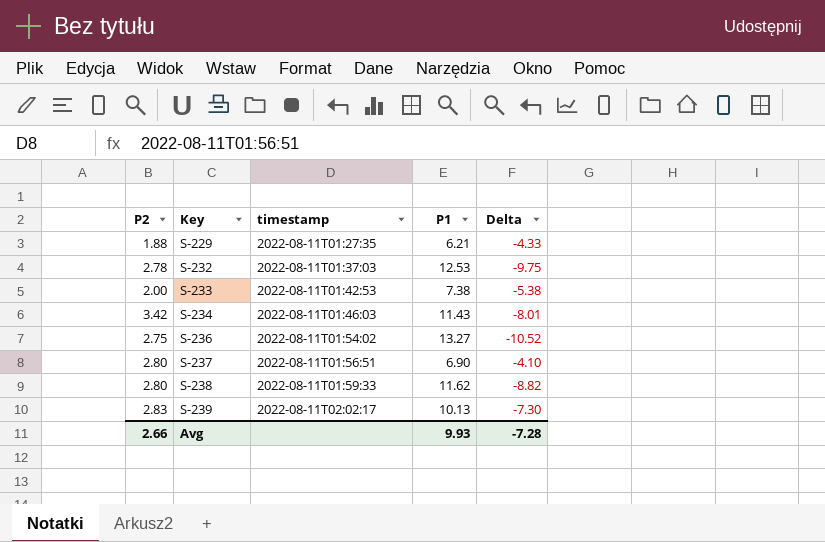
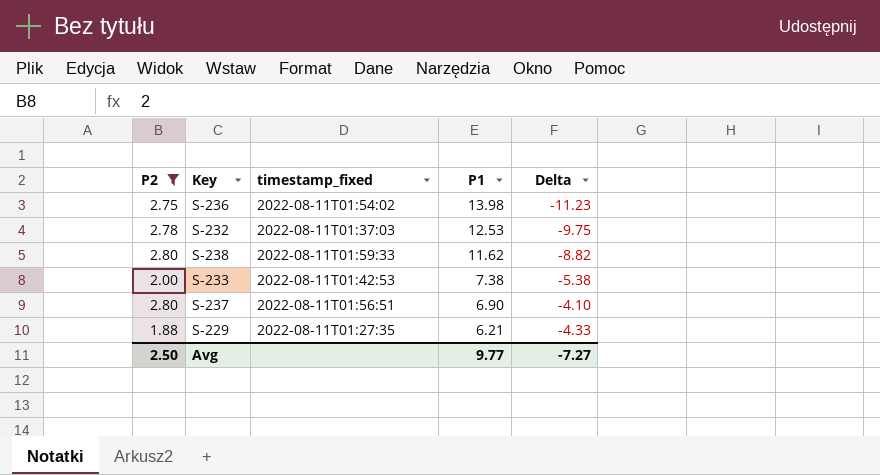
filter: none -> P2 <= 2.80
row order: Key ascending -> P1 descending
column name: timestamp -> timestamp_fixed
S-236 | P1: 13.27 -> 13.98
S-236 | Delta: -10.52 -> -11.23
Avg | P2: 2.66 -> 2.50
Avg | P1: 9.93 -> 9.77
Avg | Delta: -7.28 -> -7.27

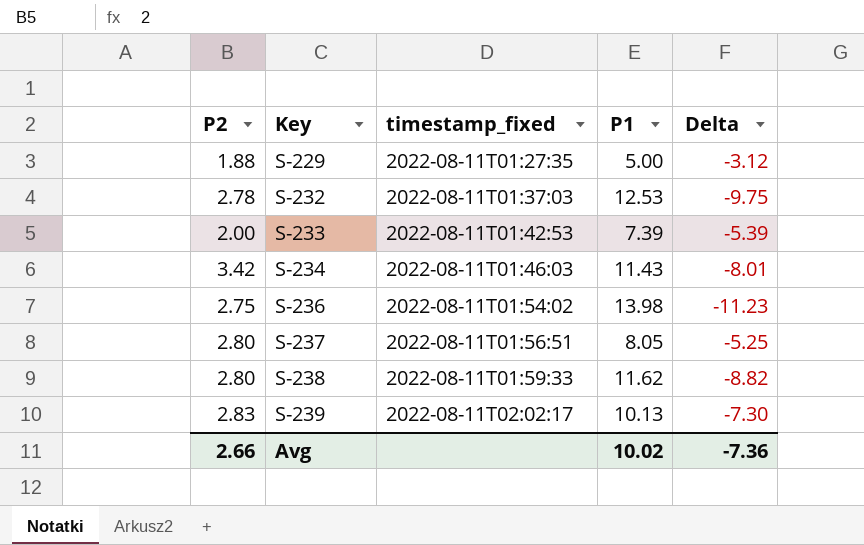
filter: P2 <= 2.80 -> none
row order: P1 descending -> Key ascending
S-229 | P1: 6.21 -> 5.00
S-229 | Delta: -4.33 -> -3.12
S-233 | P1: 7.38 -> 7.39
S-233 | Delta: -5.38 -> -5.39
S-237 | P1: 6.90 -> 8.05
S-237 | Delta: -4.10 -> -5.25
Avg | P2: 2.50 -> 2.66
Avg | P1: 9.77 -> 10.02
Avg | Delta: -7.27 -> -7.36

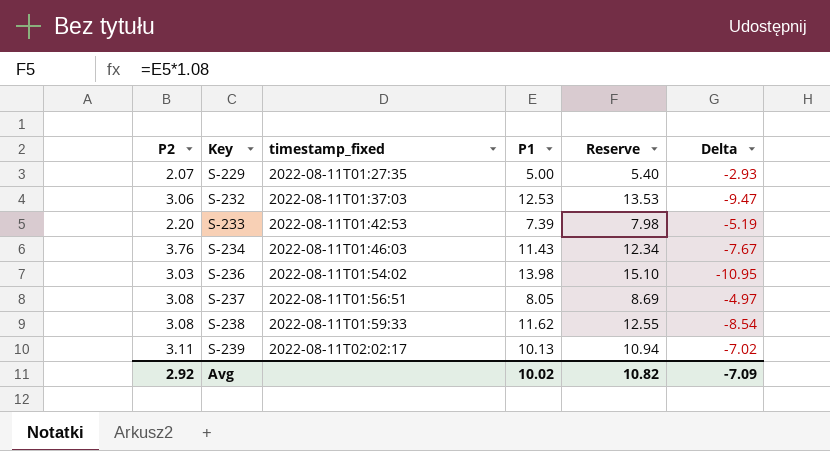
column Reserve | formula: none -> [P1] * 1.08
S-229 | P2: 1.88 -> 2.07
S-229 | Delta: -3.12 -> -2.93
S-232 | P2: 2.78 -> 3.06
S-232 | Delta: -9.75 -> -9.47
S-233 | P2: 2.00 -> 2.20
S-233 | Delta: -5.39 -> -5.19
S-234 | P2: 3.42 -> 3.76
S-234 | Delta: -8.01 -> -7.67
S-236 | P2: 2.75 -> 3.03
S-236 | Delta: -11.23 -> -10.95
S-237 | P2: 2.80 -> 3.08
S-237 | Delta: -5.25 -> -4.97
S-238 | P2: 2.80 -> 3.08
S-238 | Delta: -8.82 -> -8.54
S-239 | P2: 2.83 -> 3.11
S-239 | Delta: -7.30 -> -7.02
Avg | P2: 2.66 -> 2.92
Avg | Delta: -7.36 -> -7.09

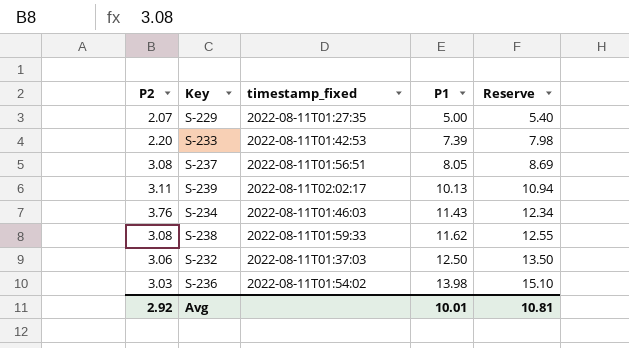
row order: Key ascending -> P1 ascending
column Delta | formula: [P2] - [P1] -> none
S-232 | P1: 12.53 -> 12.50
S-232 | Reserve: 13.53 -> 13.50
Avg | P1: 10.02 -> 10.01
Avg | Reserve: 10.82 -> 10.81

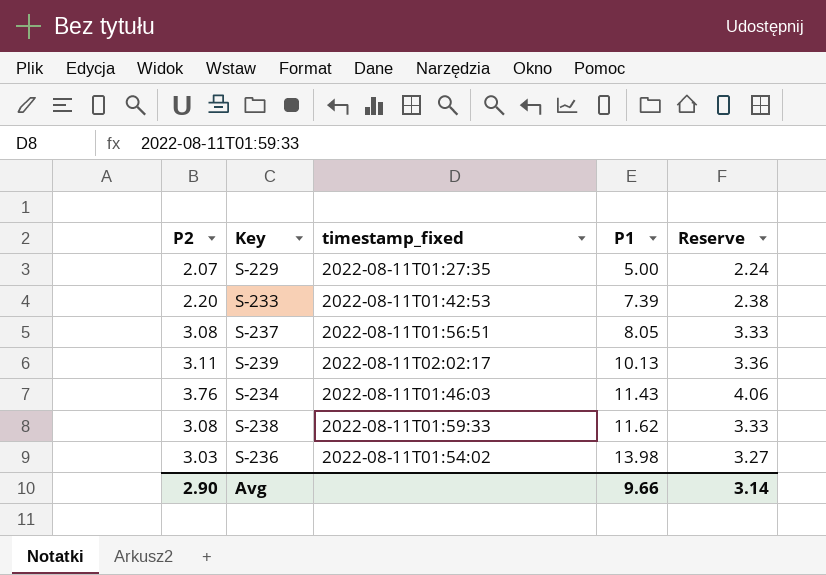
column Reserve | formula: [P1] * 1.08 -> [P2] * 1.08
row S-232: 3.06 | 2022-08-11T01:37:03 | 12.50 | 13.50 -> none
Avg | P2: 2.92 -> 2.90
Avg | P1: 10.01 -> 9.66
Avg | Reserve: 10.81 -> 3.14

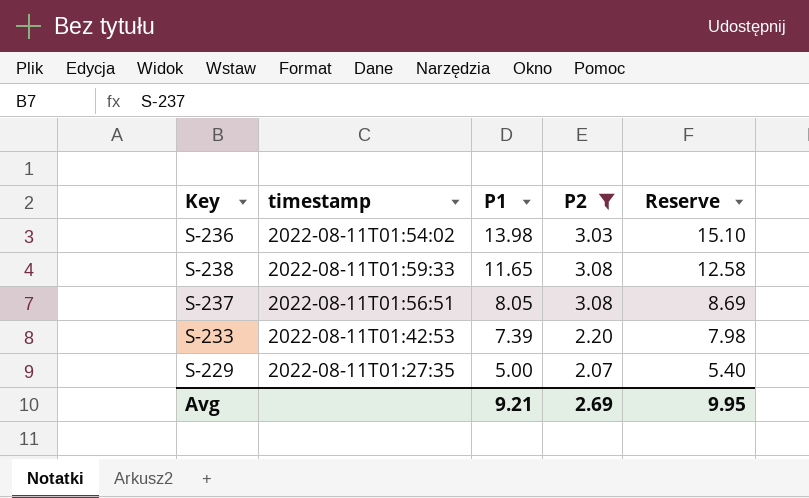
filter: none -> P2 <= 3.08
row order: P1 ascending -> P1 descending
column name: timestamp_fixed -> timestamp
column P2 | position: 1 -> 4
column Reserve | formula: [P2] * 1.08 -> [P1] * 1.08
S-238 | P1: 11.62 -> 11.65
Avg | P1: 9.66 -> 9.21
Avg | P2: 2.90 -> 2.69
Avg | Reserve: 3.14 -> 9.95

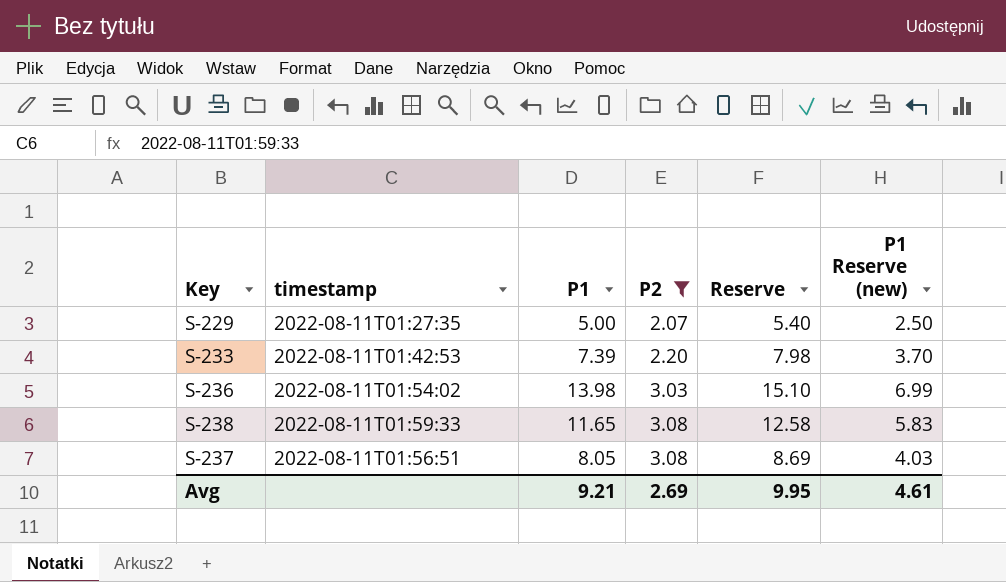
row order: P1 descending -> P2 ascending
column P1 Reserve (new) | formula: none -> [P1] * 0.5

